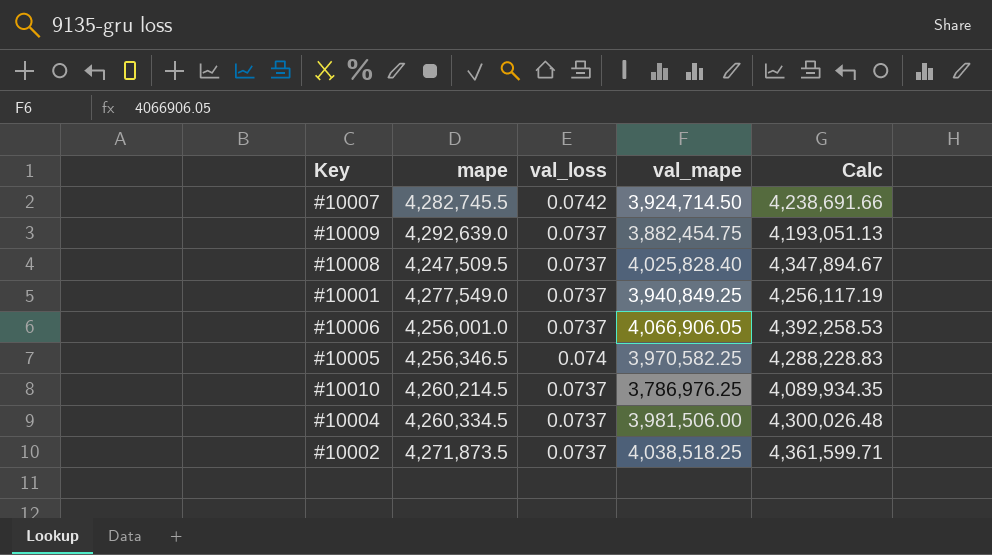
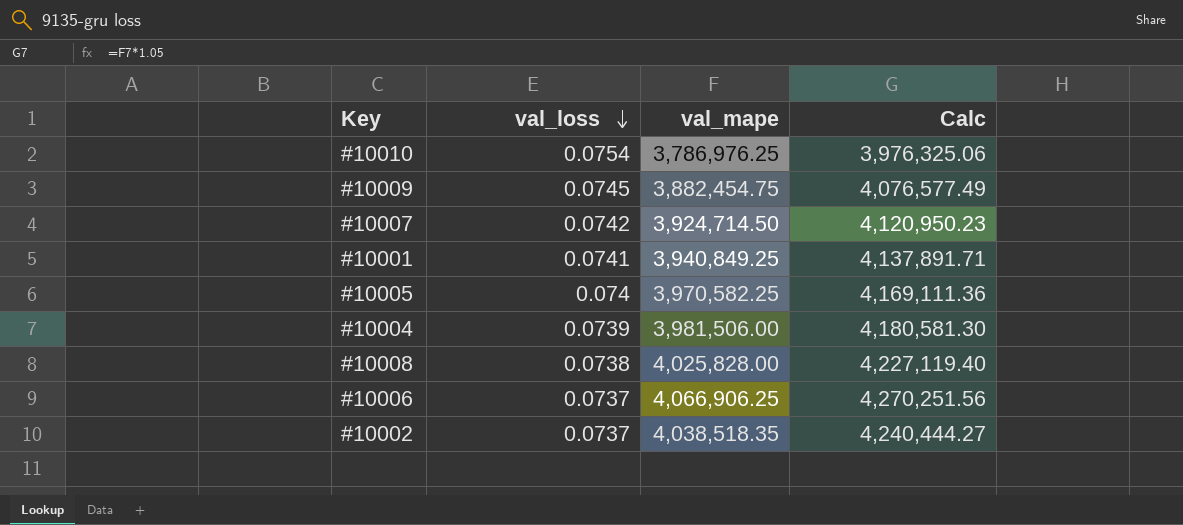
row order: none -> val_loss descending
column mape | position: 2 -> none
column Calc | formula: [val_mape] * 1.08 -> [val_mape] * 1.05
#10010 | val_loss: 0.0737 -> 0.0754
#10009 | val_loss: 0.0737 -> 0.0745
#10001 | val_loss: 0.0737 -> 0.0741
#10004 | val_loss: 0.0737 -> 0.0739
#10008 | val_loss: 0.0737 -> 0.0738
#10008 | val_mape: 4,025,828.40 -> 4,025,828.00
#10006 | val_mape: 4,066,906.05 -> 4,066,906.25
#10002 | val_mape: 4,038,518.25 -> 4,038,518.35

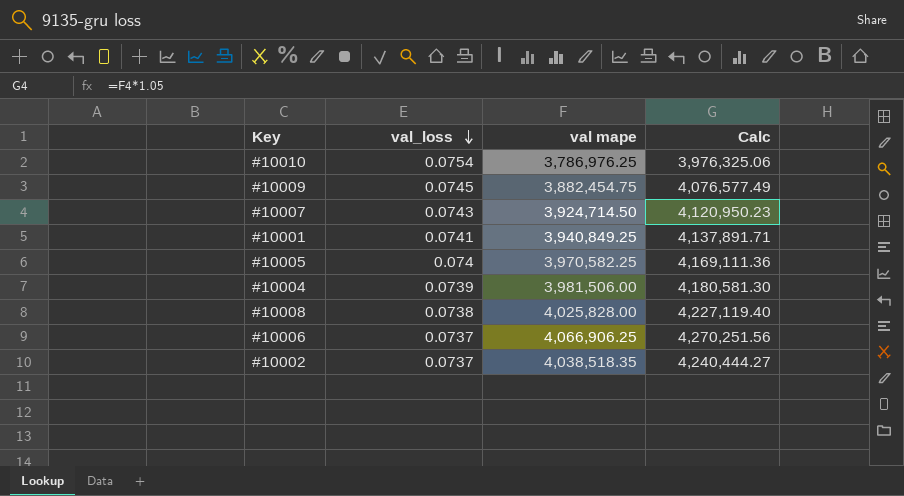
column name: val_mape -> val mape
#10007 | val_loss: 0.0742 -> 0.0743

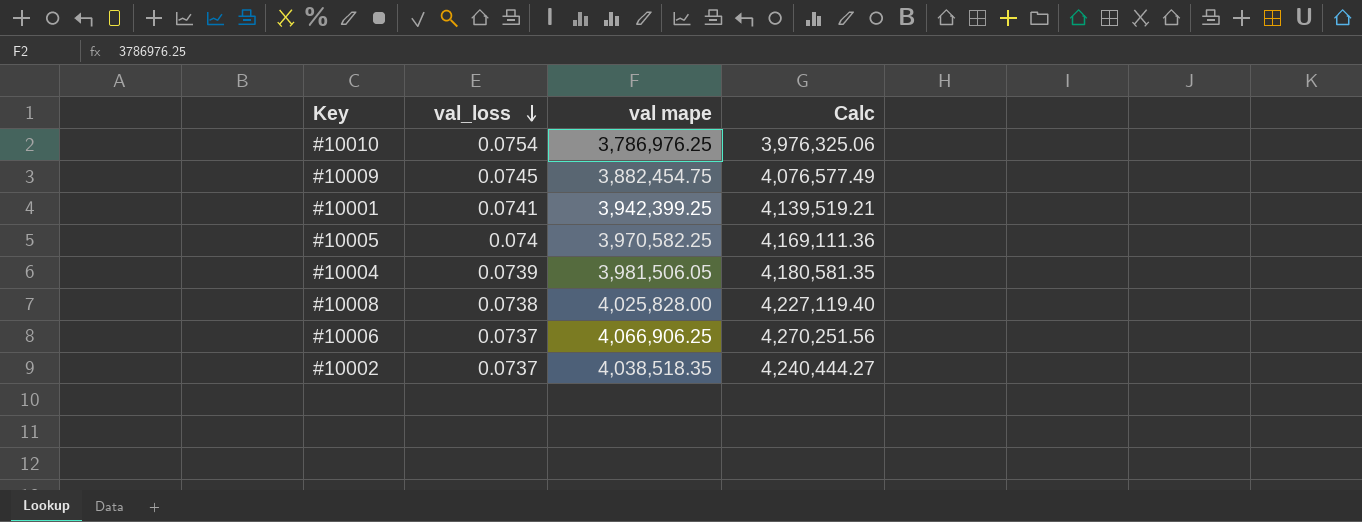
row #10007: 0.0743 | 3,924,714.50 | 4,120,950.23 -> none
#10001 | val mape: 3,940,849.25 -> 3,942,399.25
#10001 | Calc: 4,137,891.71 -> 4,139,519.21
#10004 | val mape: 3,981,506.00 -> 3,981,506.05
#10004 | Calc: 4,180,581.30 -> 4,180,581.35

